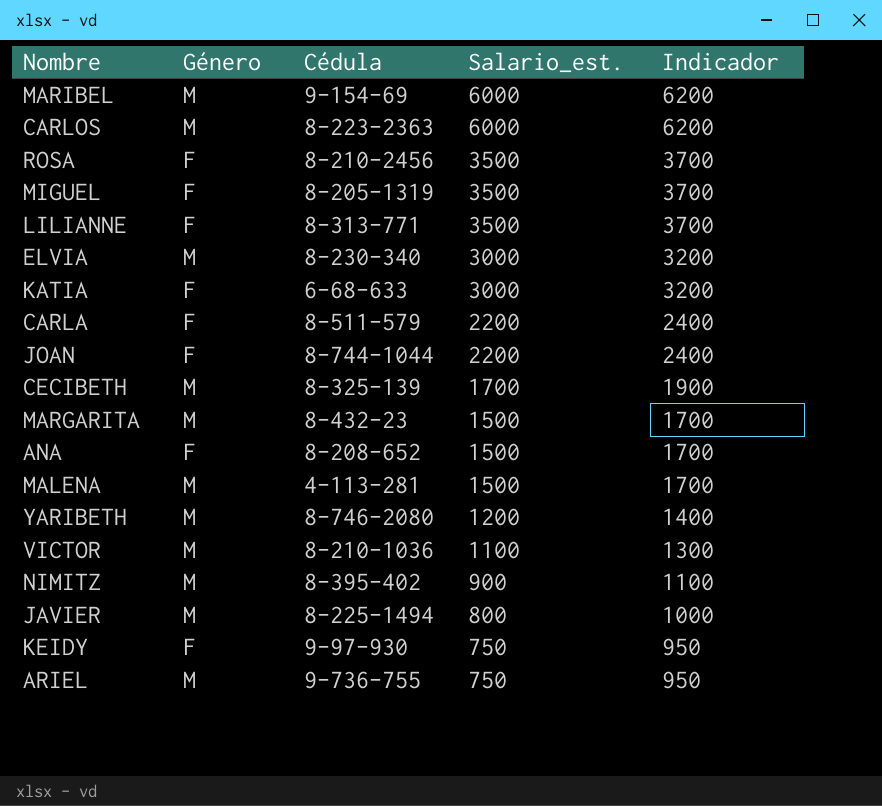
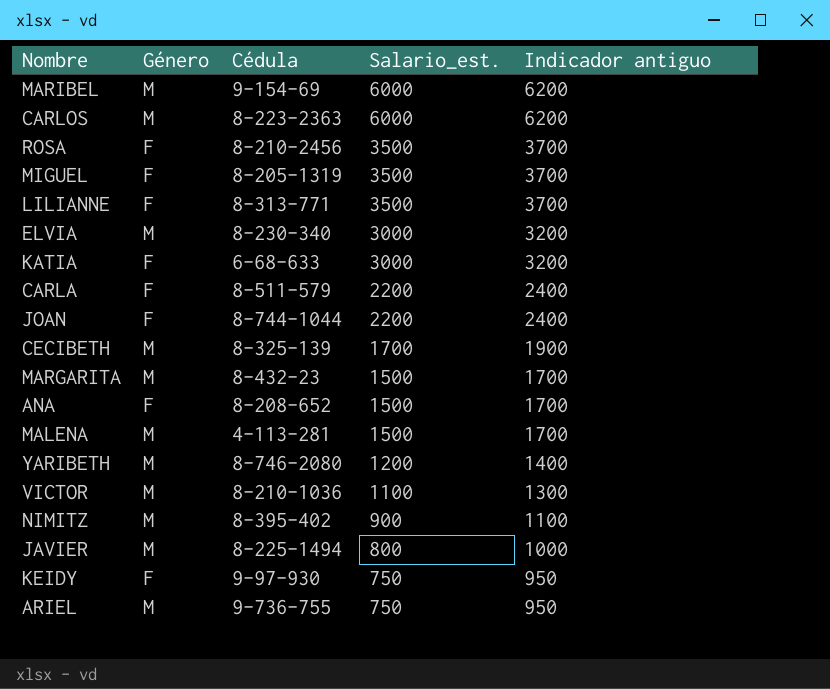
column name: Indicador -> Indicador antiguo

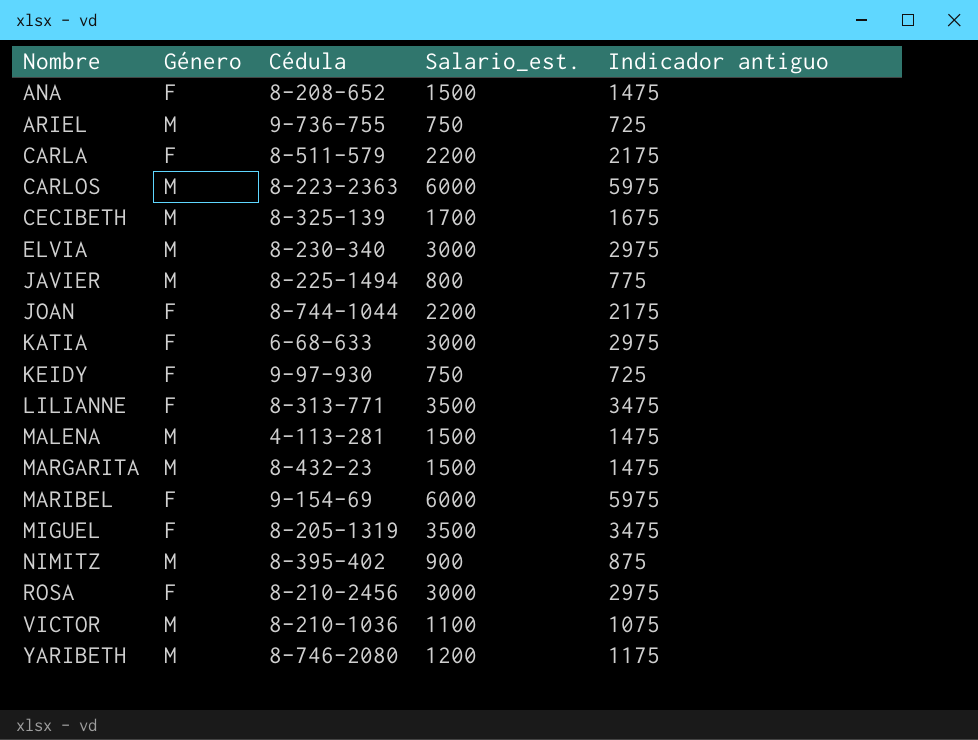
row order: Salario_est. descending -> Nombre ascending
column Indicador antiguo | formula: [Salario_est.] + 200 -> [Salario_est.] - 25
MARIBEL | Género: M -> F
ROSA | Salario_est.: 3500 -> 3000

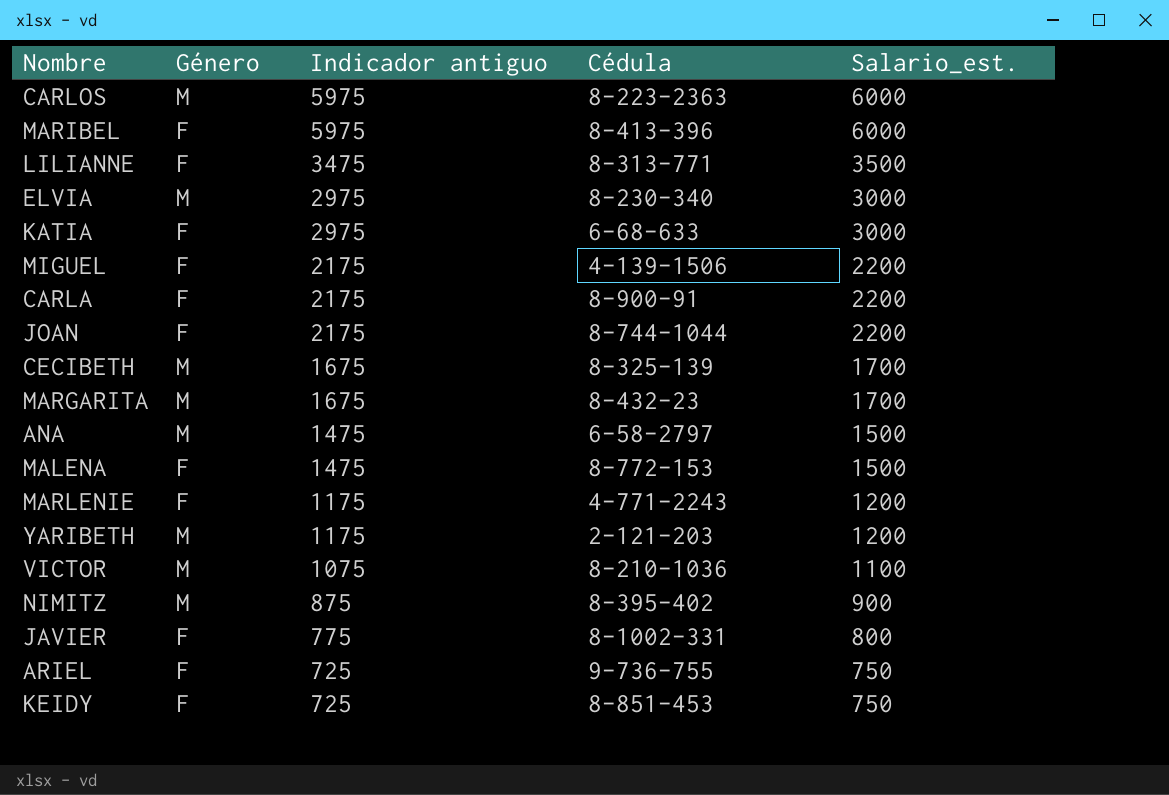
row order: Nombre ascending -> Indicador antiguo descending
column Indicador antiguo | position: 5 -> 3
row ROSA: F | 8-210-2456 | 3000 | 2975 -> none
MARIBEL | Cédula: 9-154-69 -> 8-413-396
MIGUEL | Indicador antiguo: 3475 -> 2175
MIGUEL | Cédula: 8-205-1319 -> 4-139-1506
MIGUEL | Salario_est.: 3500 -> 2200
CARLA | Cédula: 8-511-579 -> 8-900-91
MARGARITA | Indicador antiguo: 1475 -> 1675
MARGARITA | Salario_est.: 1500 -> 1700
ANA | Género: F -> M
ANA | Cédula: 8-208-652 -> 6-58-2797
MALENA | Género: M -> F
MALENA | Cédula: 4-113-281 -> 8-772-153
row MARLENIE: none -> F | 1175 | 4-771-2243 | 1200
YARIBETH | Cédula: 8-746-2080 -> 2-121-203
JAVIER | Género: M -> F
JAVIER | Cédula: 8-225-1494 -> 8-1002-331
ARIEL | Género: M -> F
KEIDY | Cédula: 9-97-930 -> 8-851-453

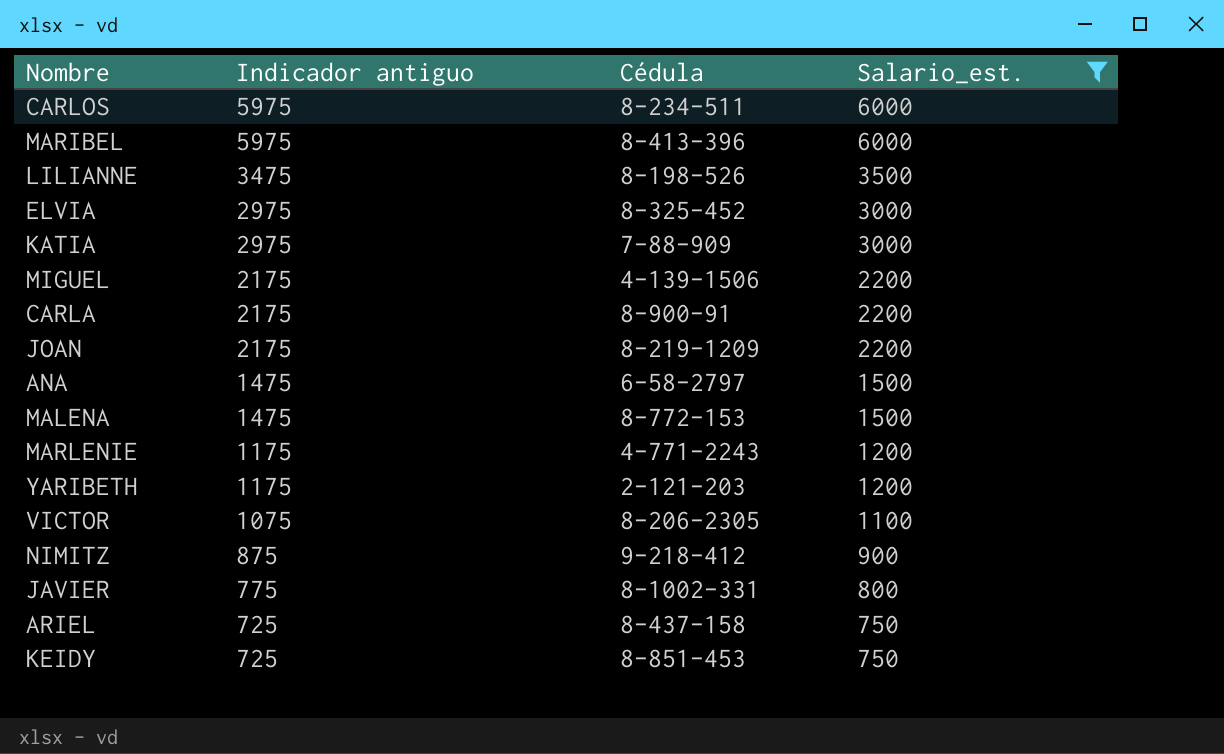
filter: none -> Salario_est. != 1700
column Género | position: 2 -> none
CARLOS | Cédula: 8-223-2363 -> 8-234-511
LILIANNE | Cédula: 8-313-771 -> 8-198-526
ELVIA | Cédula: 8-230-340 -> 8-325-452
KATIA | Cédula: 6-68-633 -> 7-88-909
JOAN | Cédula: 8-744-1044 -> 8-219-1209
VICTOR | Cédula: 8-210-1036 -> 8-206-2305
NIMITZ | Cédula: 8-395-402 -> 9-218-412
ARIEL | Cédula: 9-736-755 -> 8-437-158

